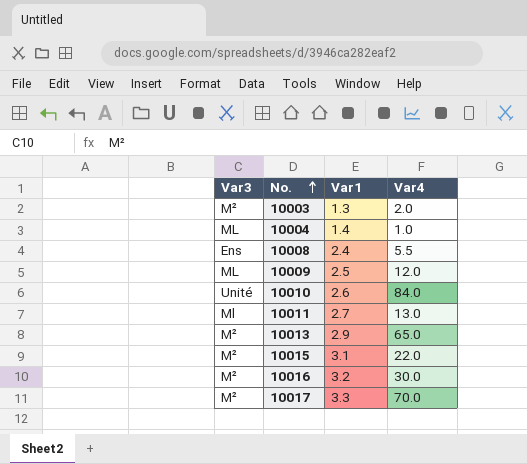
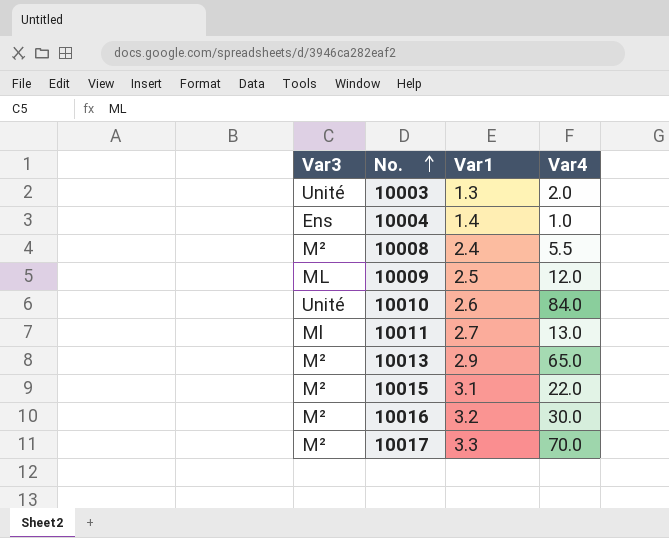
10003 | Var3: M² -> Unité
10004 | Var3: ML -> Ens
10008 | Var3: Ens -> M²

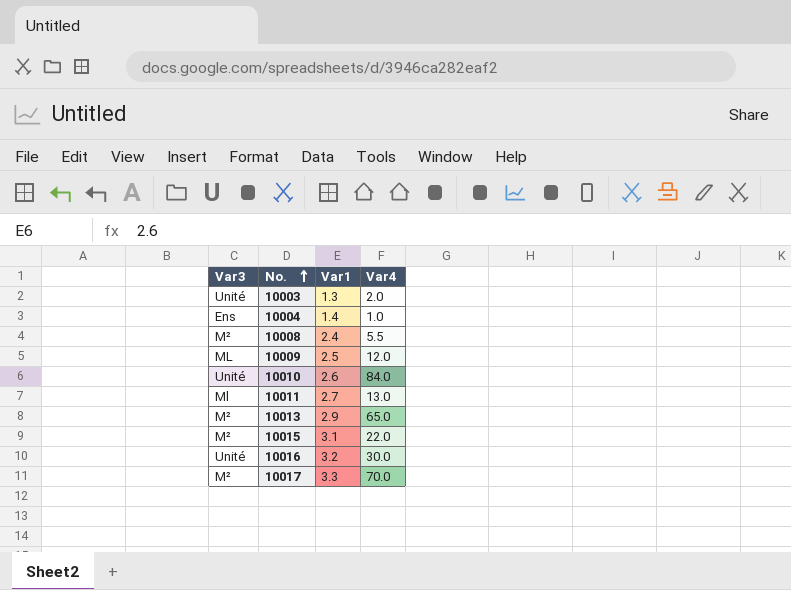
10016 | Var3: M² -> Unité

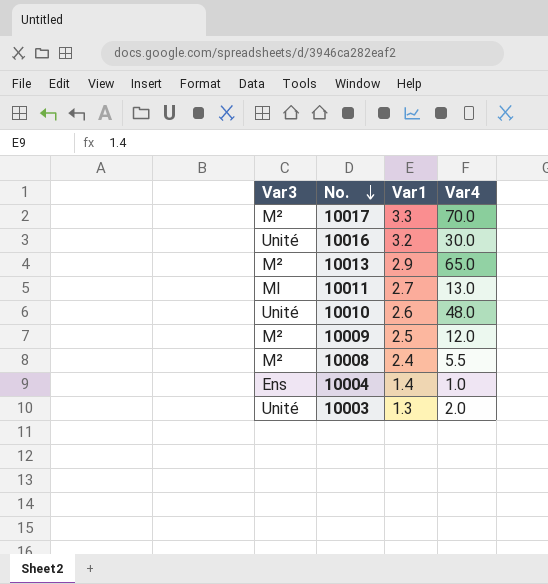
row order: No. ascending -> No. descending
row 10015: M² | 3.1 | 22.0 -> none
10010 | Var4: 84.0 -> 48.0
10009 | Var3: ML -> M²

